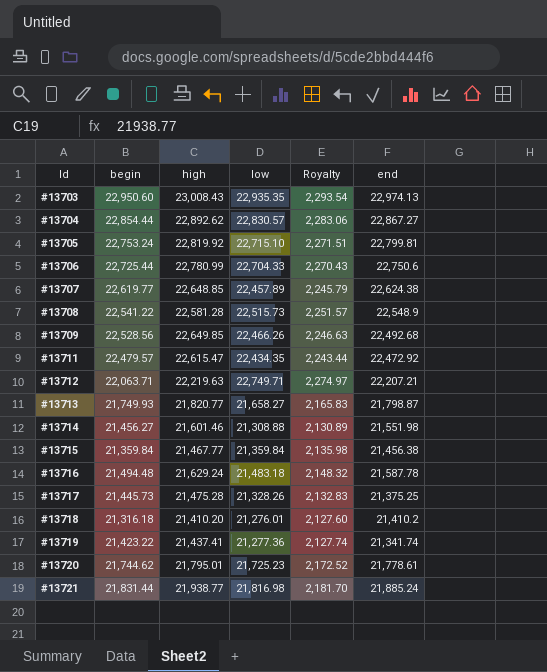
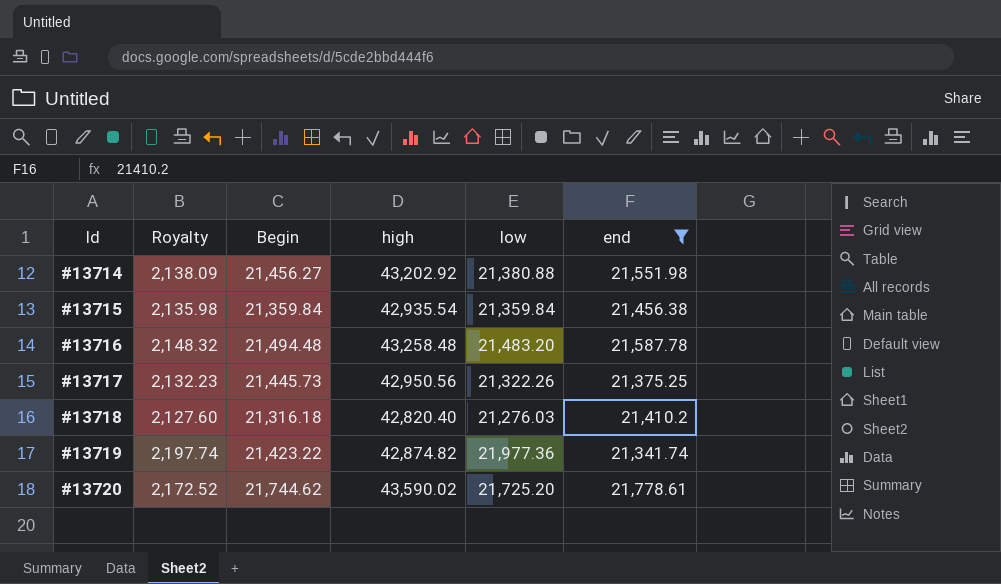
filter: none -> end <= 21,778.61
column Royalty | position: 5 -> 2
column name: begin -> Begin
#13714 | Royalty: 2,130.89 -> 2,138.09
#13714 | high: 21,601.46 -> 43,202.92
#13714 | low: 21,308.88 -> 21,380.88
#13715 | high: 21,467.77 -> 42,935.54
#13716 | high: 21,629.24 -> 43,258.48
#13716 | low: 21,483.18 -> 21,483.20
#13717 | Royalty: 2,132.83 -> 2,132.23
#13717 | high: 21,475.28 -> 42,950.56
#13717 | low: 21,328.26 -> 21,322.26
#13718 | high: 21,410.20 -> 42,820.40
#13718 | low: 21,276.01 -> 21,276.03
#13719 | Royalty: 2,127.74 -> 2,197.74
#13719 | high: 21,437.41 -> 42,874.82
#13719 | low: 21,277.36 -> 21,977.36
#13720 | high: 21,795.01 -> 43,590.02
#13720 | low: 21,725.23 -> 21,725.20

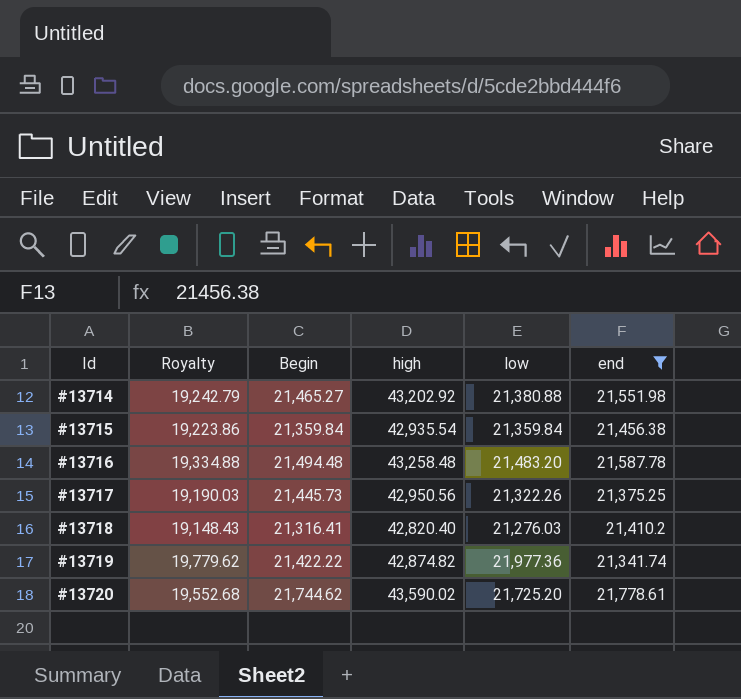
column Royalty | formula: [low] * 0.1 -> [low] * 0.9
#13714 | Begin: 21,456.27 -> 21,465.27
#13718 | Begin: 21,316.18 -> 21,316.41
#13719 | Begin: 21,423.22 -> 21,422.22

